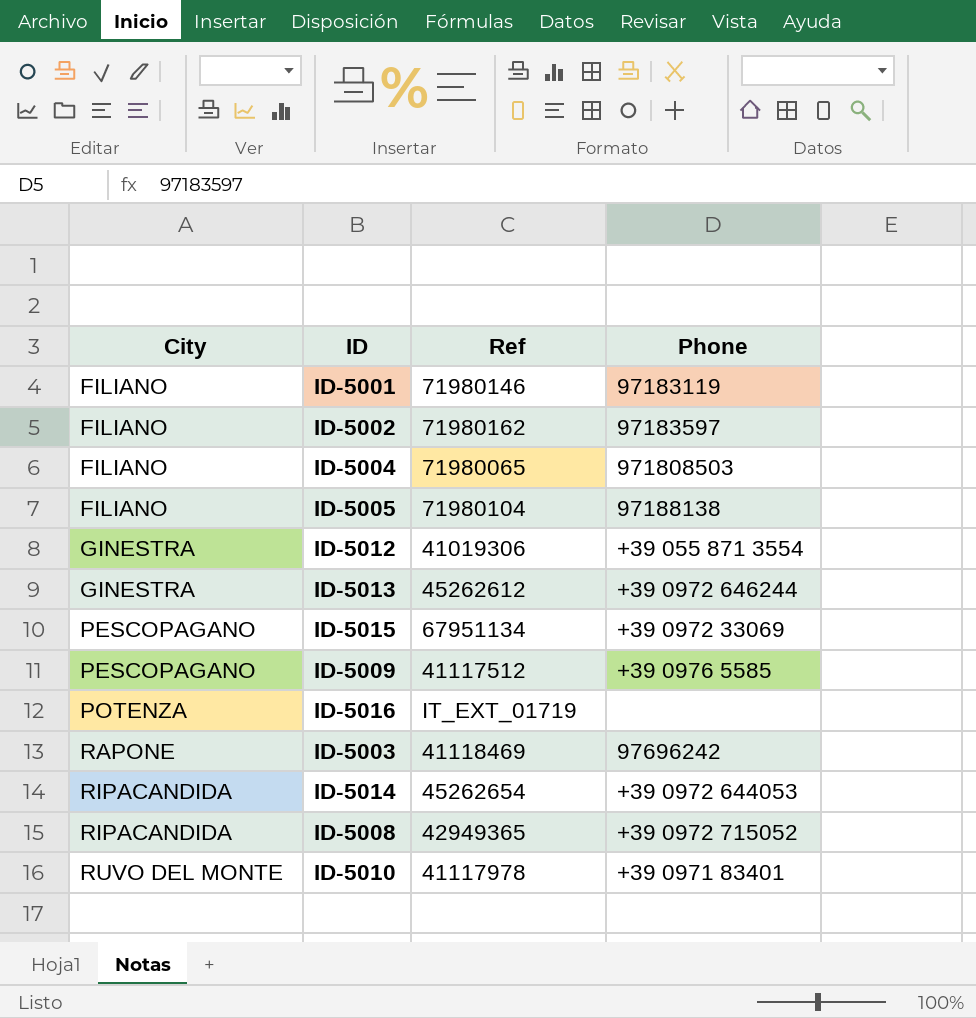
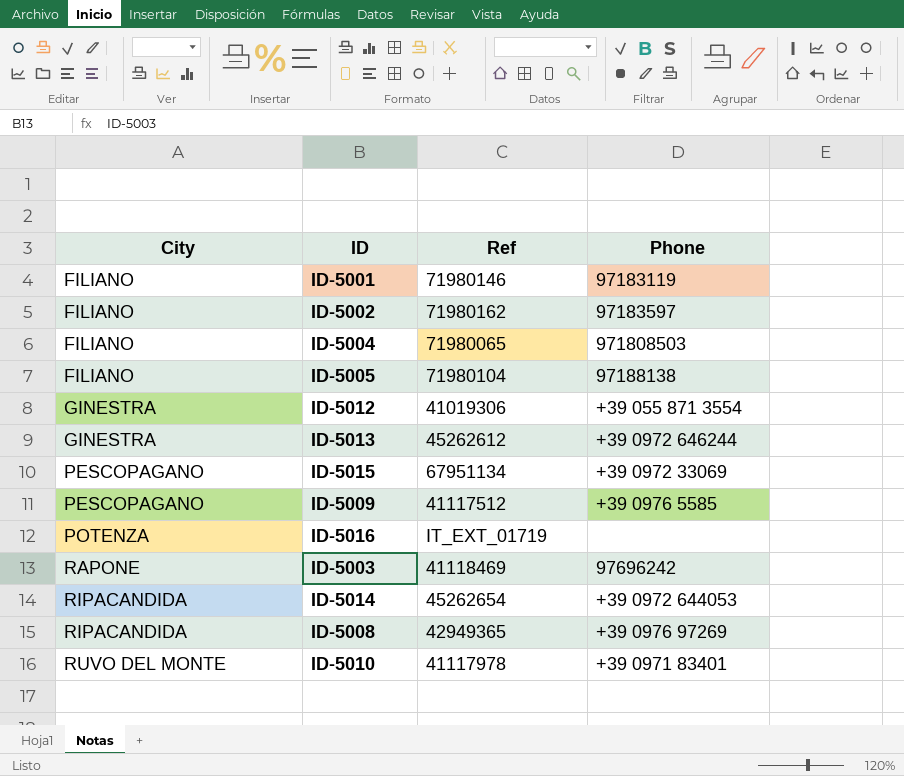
ID-5008 | Phone: +39 0972 715052 -> +39 0976 97269

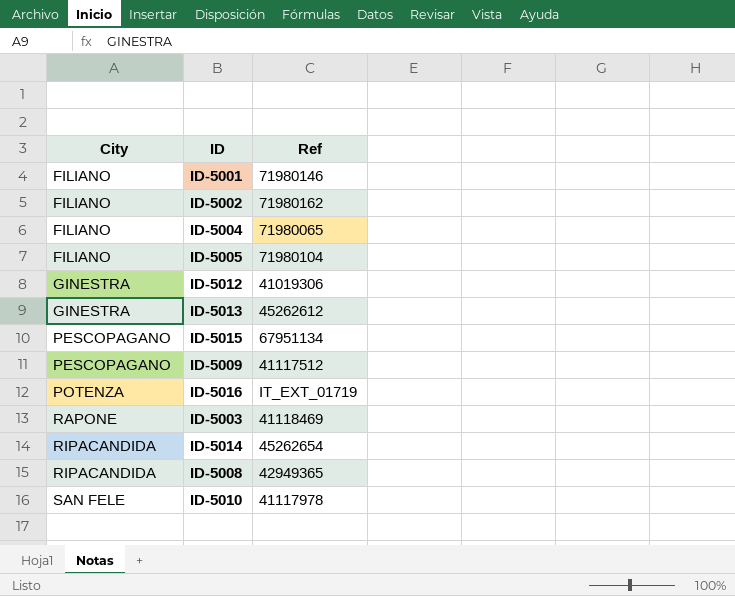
column Phone | position: 4 -> none
ID-5010 | City: RUVO DEL MONTE -> SAN FELE

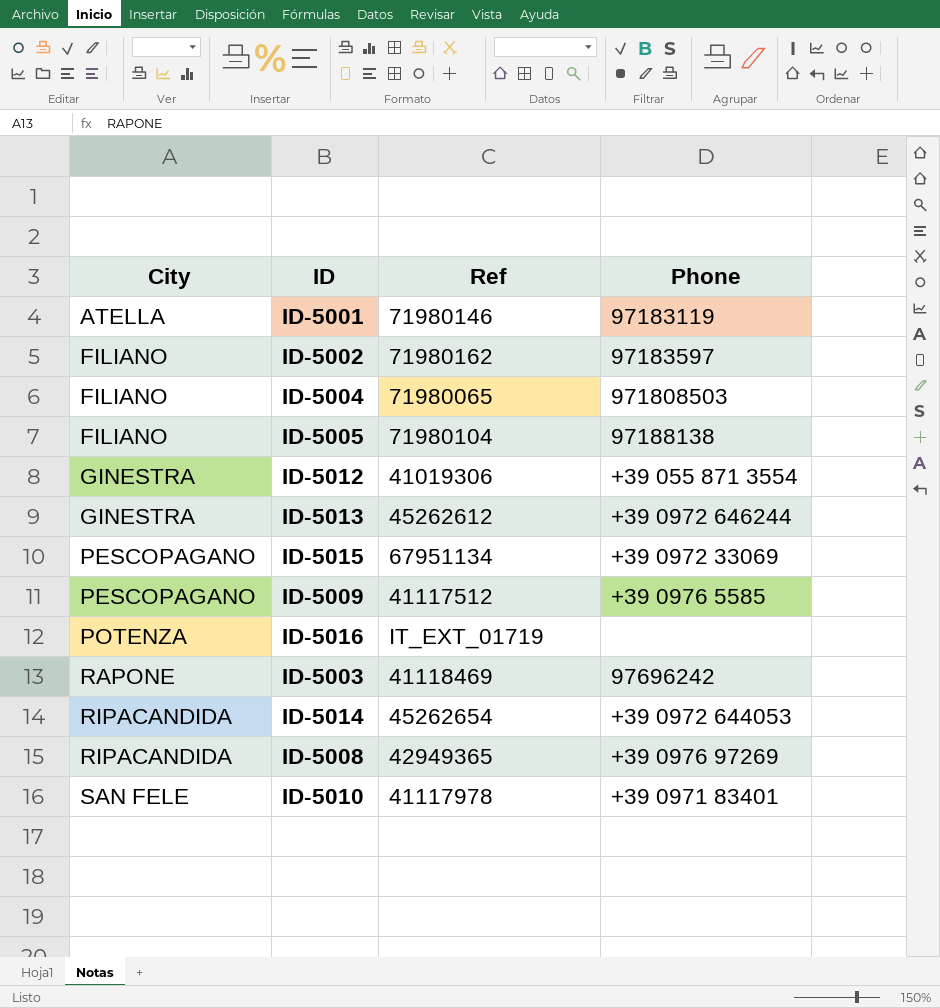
column Phone | position: none -> 4
ID-5001 | City: FILIANO -> ATELLA

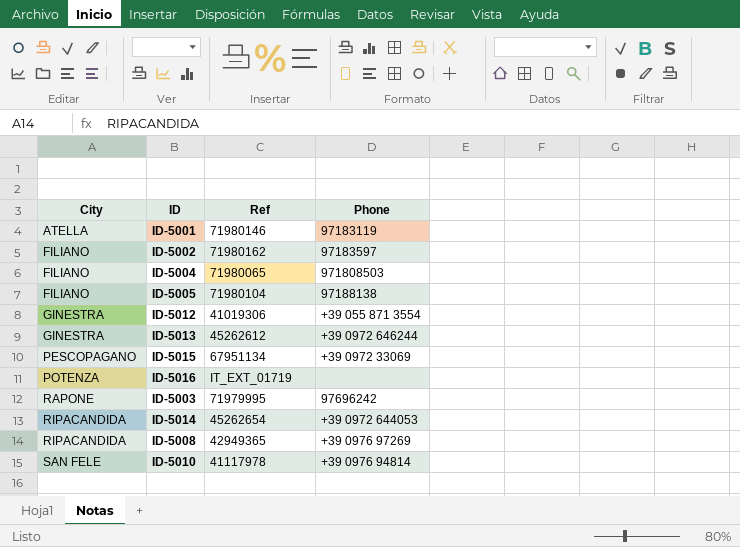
row ID-5009: PESCOPAGANO | 41117512 | +39 0976 5585 -> none
ID-5003 | Ref: 41118469 -> 71979995
ID-5010 | Phone: +39 0971 83401 -> +39 0976 94814

